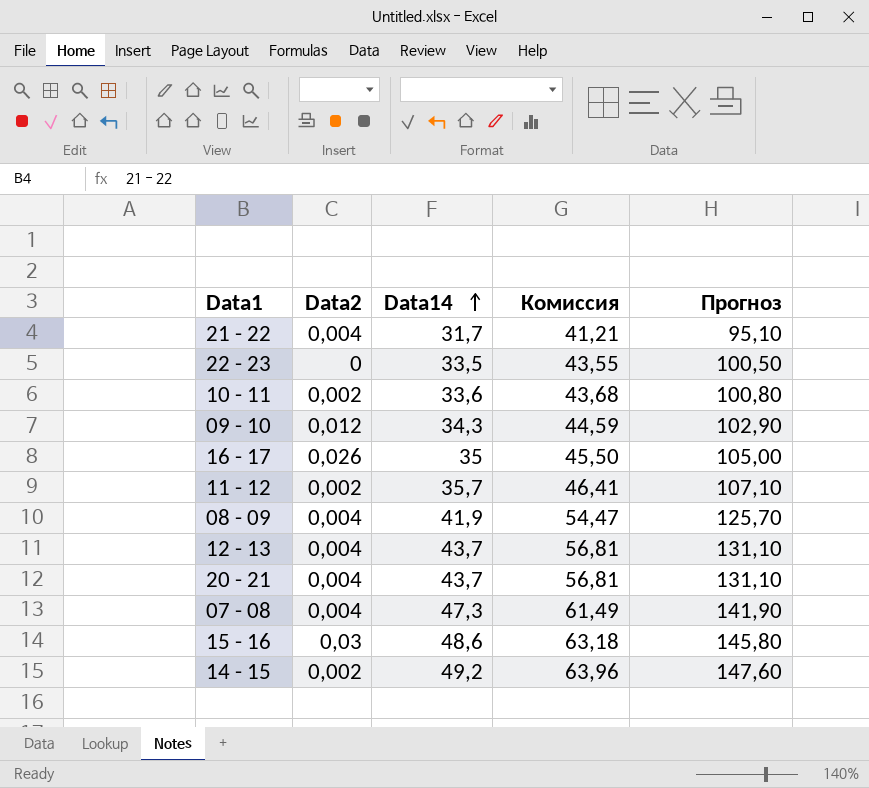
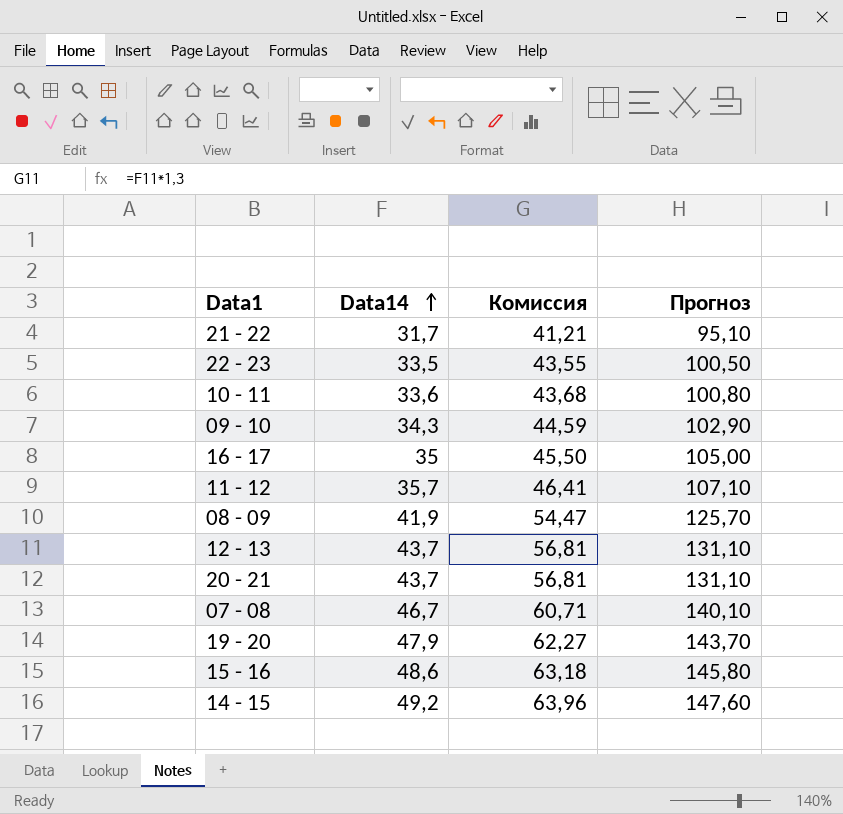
column Data2 | position: 2 -> none
07 - 08 | Data14: 47,3 -> 46,7
07 - 08 | Комиссия: 61,49 -> 60,71
07 - 08 | Прогноз: 141,90 -> 140,10
row 19 - 20: none -> 47,9 | 62,27 | 143,70

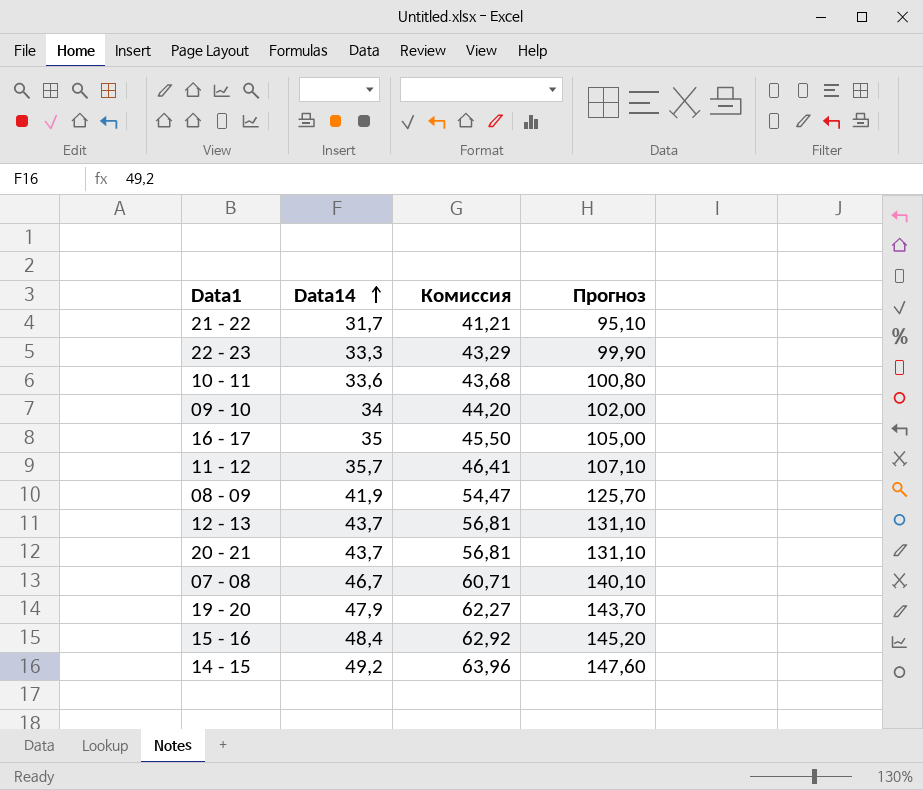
22 - 23 | Data14: 33,5 -> 33,3
22 - 23 | Комиссия: 43,55 -> 43,29
22 - 23 | Прогноз: 100,50 -> 99,90
09 - 10 | Data14: 34,3 -> 34
09 - 10 | Комиссия: 44,59 -> 44,20
09 - 10 | Прогноз: 102,90 -> 102,00
15 - 16 | Data14: 48,6 -> 48,4
15 - 16 | Комиссия: 63,18 -> 62,92
15 - 16 | Прогноз: 145,80 -> 145,20

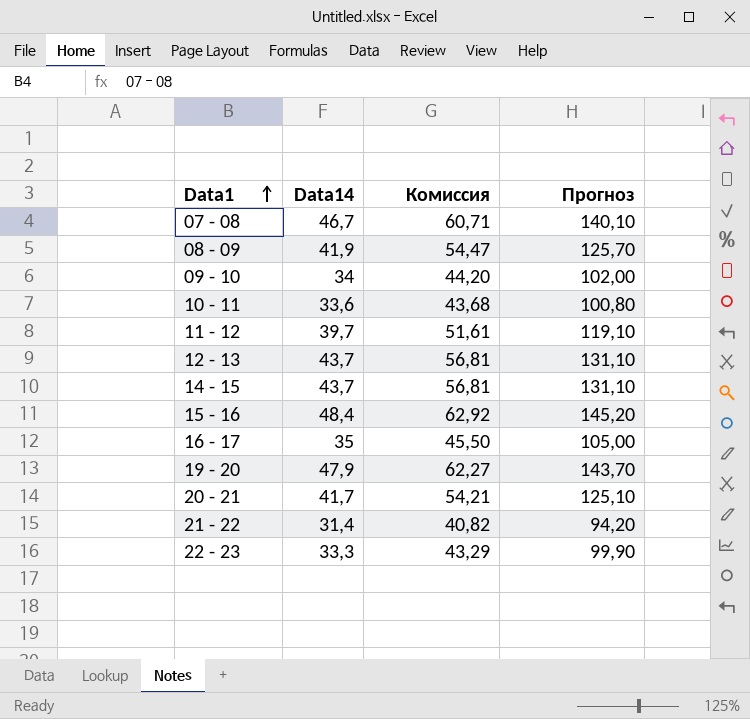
row order: Data14 ascending -> Data1 ascending
11 - 12 | Data14: 35,7 -> 39,7
11 - 12 | Комиссия: 46,41 -> 51,61
11 - 12 | Прогноз: 107,10 -> 119,10
14 - 15 | Data14: 49,2 -> 43,7
14 - 15 | Комиссия: 63,96 -> 56,81
14 - 15 | Прогноз: 147,60 -> 131,10
20 - 21 | Data14: 43,7 -> 41,7
20 - 21 | Комиссия: 56,81 -> 54,21
20 - 21 | Прогноз: 131,10 -> 125,10
21 - 22 | Data14: 31,7 -> 31,4
21 - 22 | Комиссия: 41,21 -> 40,82
21 - 22 | Прогноз: 95,10 -> 94,20

